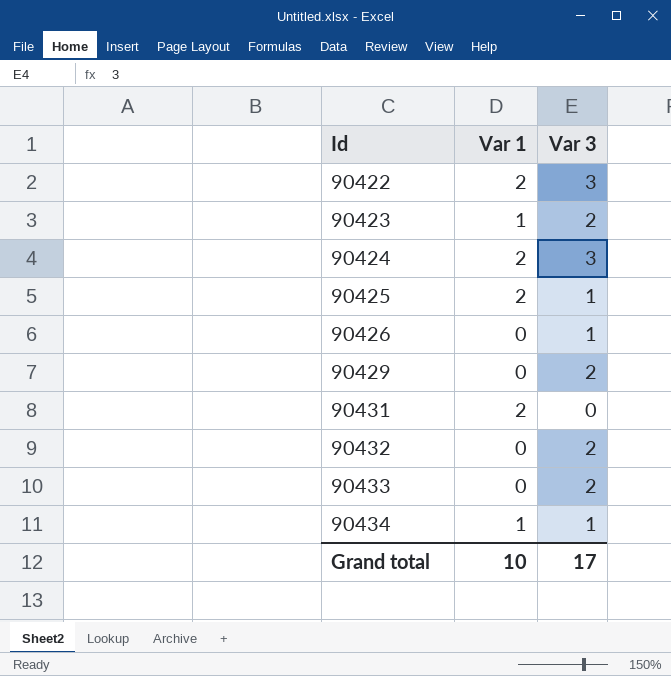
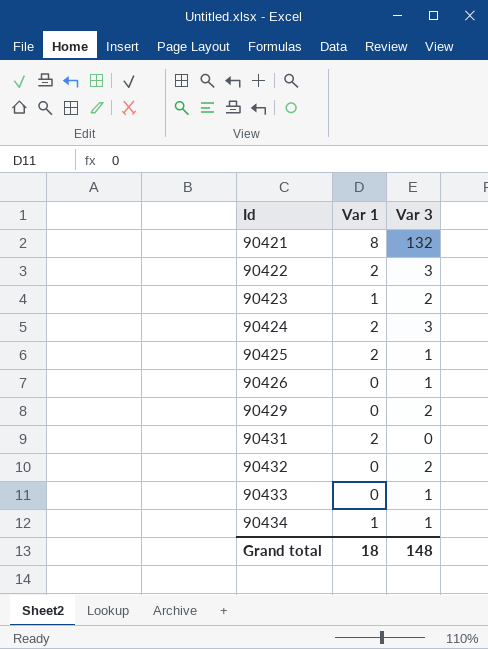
row 90421: none -> 8 | 132
90433 | Var 3: 2 -> 1
Grand total | Var 1: 10 -> 18
Grand total | Var 3: 17 -> 148

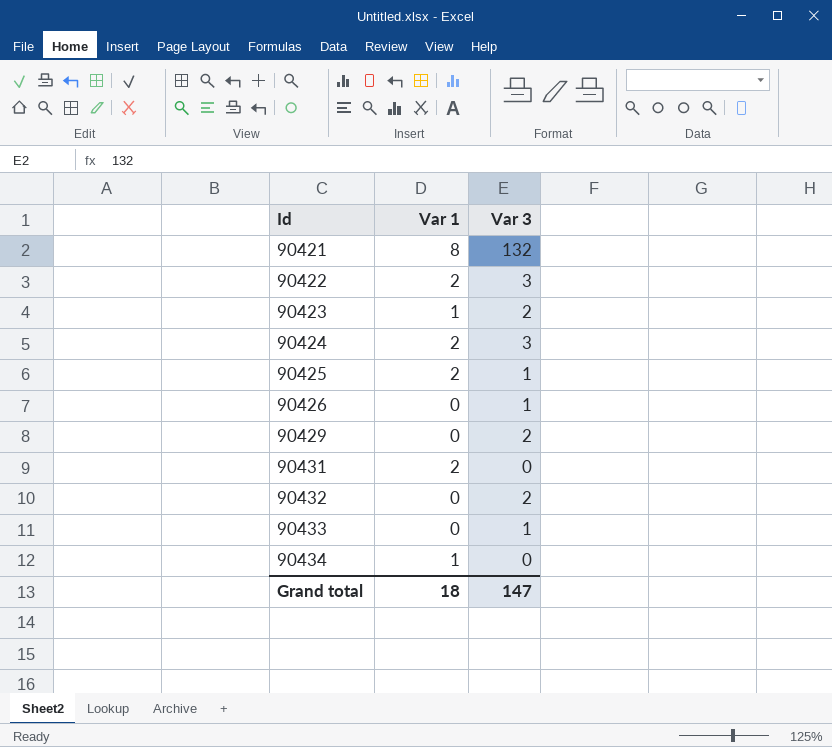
90434 | Var 3: 1 -> 0
Grand total | Var 3: 148 -> 147

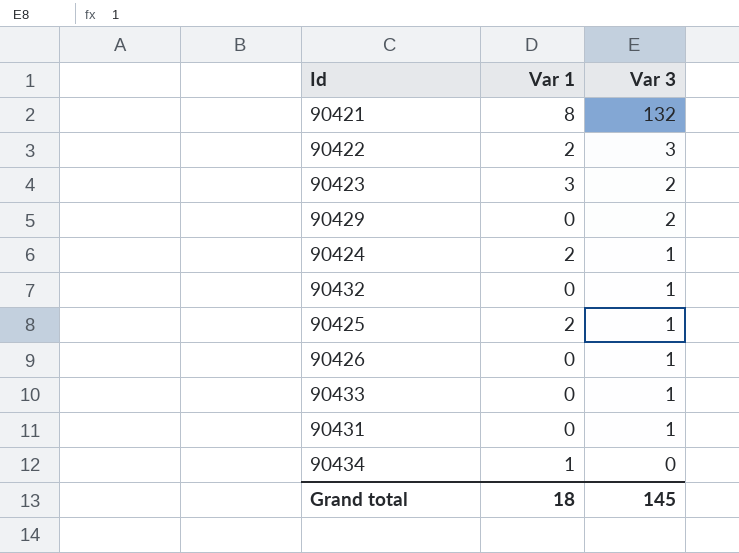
row order: Id ascending -> Var 3 descending
90423 | Var 1: 1 -> 3
90424 | Var 3: 3 -> 1
90432 | Var 3: 2 -> 1
90431 | Var 1: 2 -> 0
90431 | Var 3: 0 -> 1
Grand total | Var 3: 147 -> 145

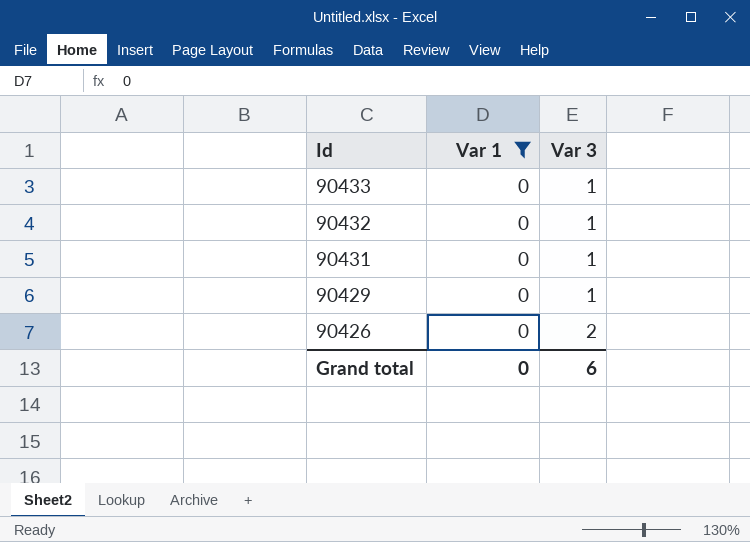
filter: none -> Var 1 = 0
row order: Var 3 descending -> Id descending
90429 | Var 3: 2 -> 1
90426 | Var 3: 1 -> 2
Grand total | Var 1: 18 -> 0
Grand total | Var 3: 145 -> 6

